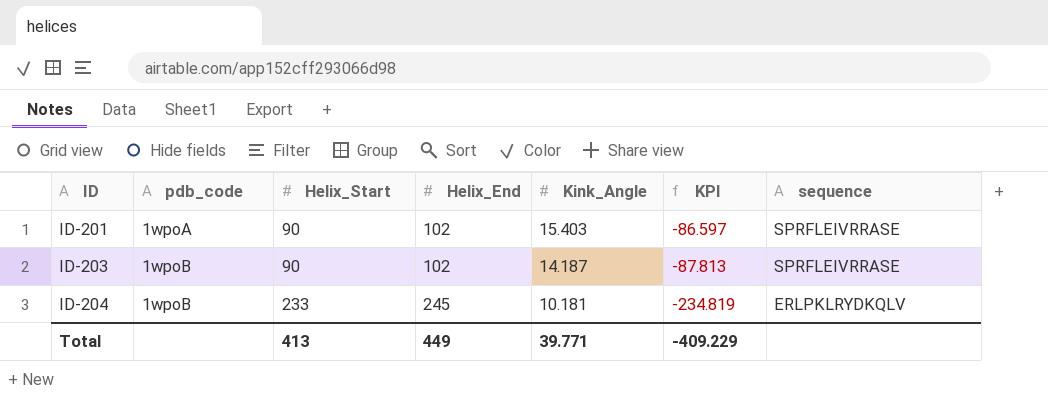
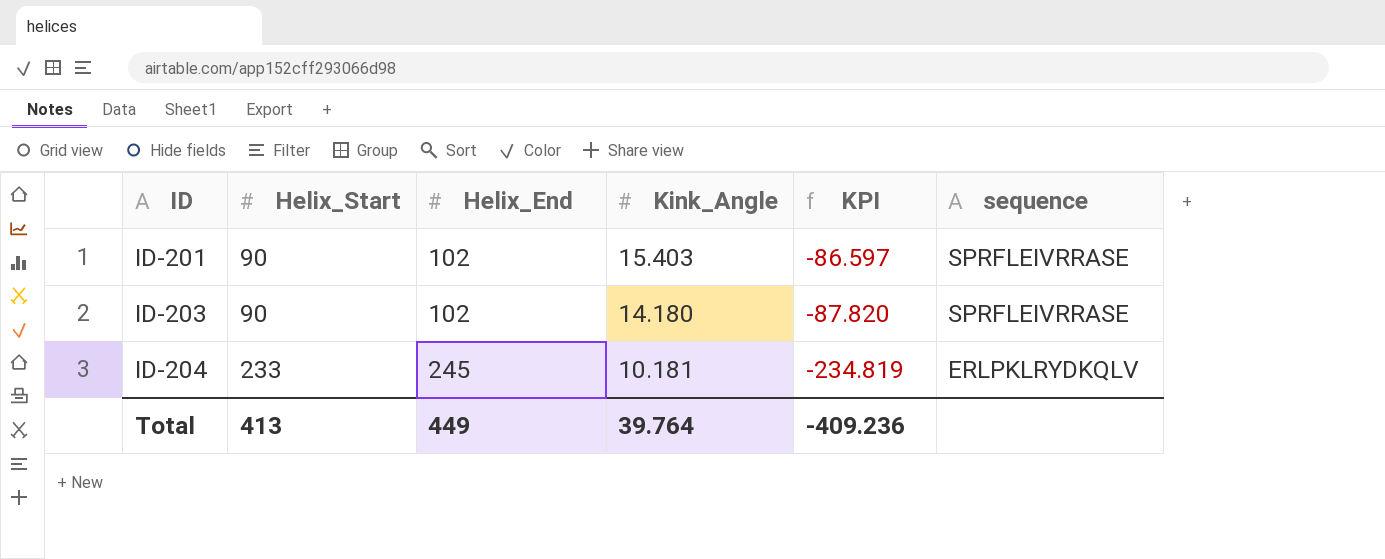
column pdb_code | position: 2 -> none
ID-203 | Kink_Angle: 14.187 -> 14.180
ID-203 | KPI: -87.813 -> -87.820
Total | Kink_Angle: 39.771 -> 39.764
Total | KPI: -409.229 -> -409.236

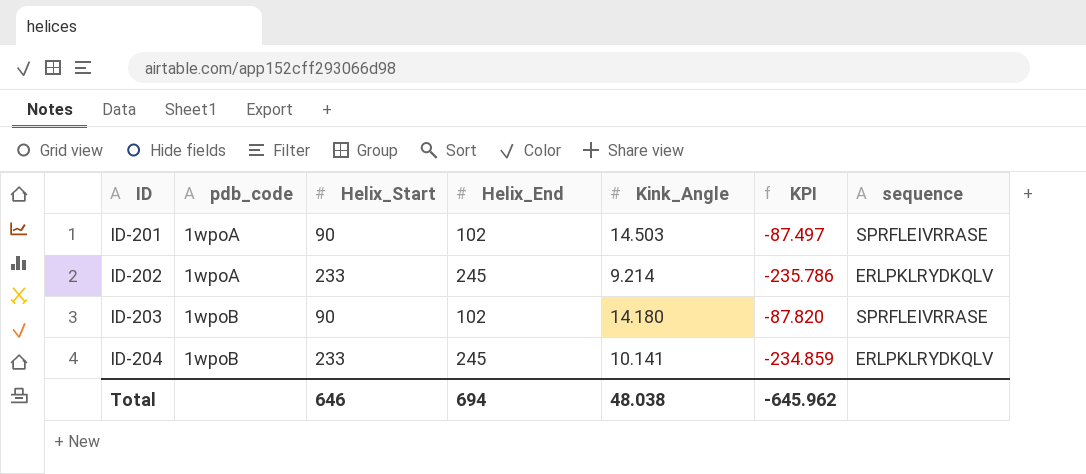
column pdb_code | position: none -> 2
ID-201 | Kink_Angle: 15.403 -> 14.503
ID-201 | KPI: -86.597 -> -87.497
row ID-202: none -> 1wpoA | 233 | 245 | 9.214 | -235.786 | ERLPKLRYDKQLV
ID-204 | Kink_Angle: 10.181 -> 10.141
ID-204 | KPI: -234.819 -> -234.859
Total | Helix_Start: 413 -> 646
Total | Helix_End: 449 -> 694
Total | Kink_Angle: 39.764 -> 48.038
Total | KPI: -409.236 -> -645.962

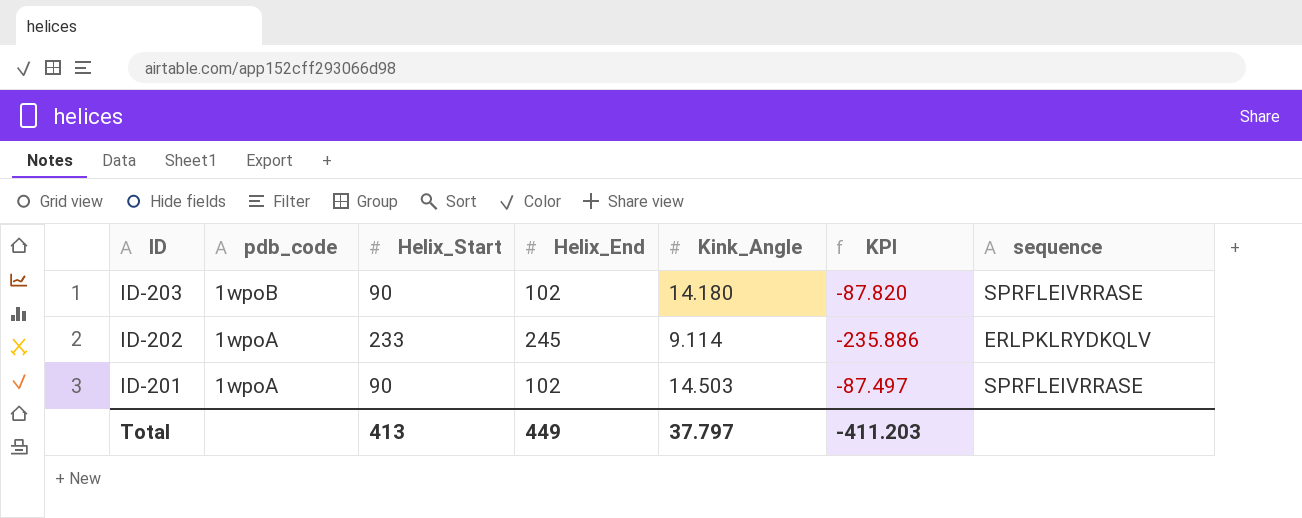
row order: ID ascending -> ID descending
row ID-204: 1wpoB | 233 | 245 | 10.141 | -234.859 | ERLPKLRYDKQLV -> none
ID-202 | Kink_Angle: 9.214 -> 9.114
ID-202 | KPI: -235.786 -> -235.886
Total | Helix_Start: 646 -> 413
Total | Helix_End: 694 -> 449
Total | Kink_Angle: 48.038 -> 37.797
Total | KPI: -645.962 -> -411.203

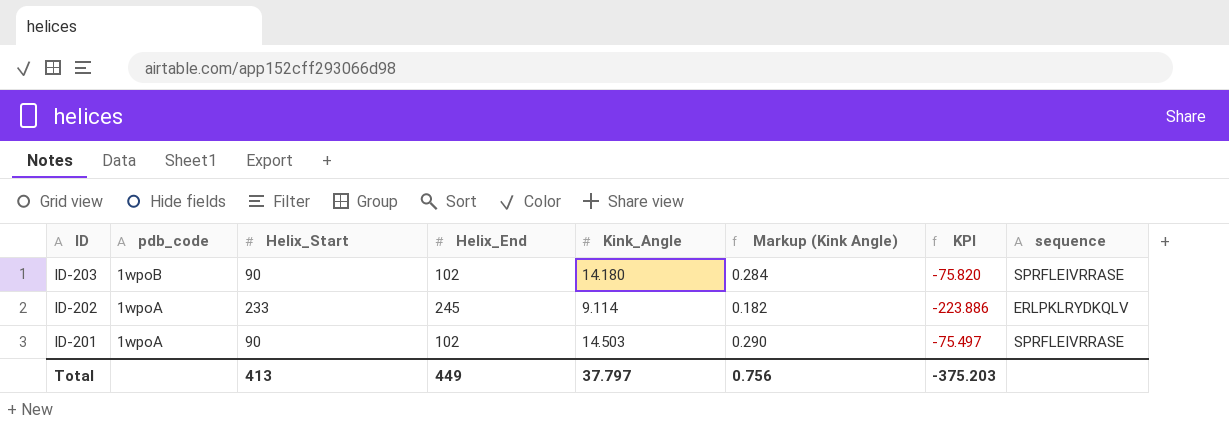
column Markup (Kink Angle) | formula: none -> [Kink_Angle] * 0.02
column KPI | formula: [Kink_Angle] - [Helix_End] -> [Kink_Angle] - [Helix_Start]
Total | KPI: -411.203 -> -375.203

